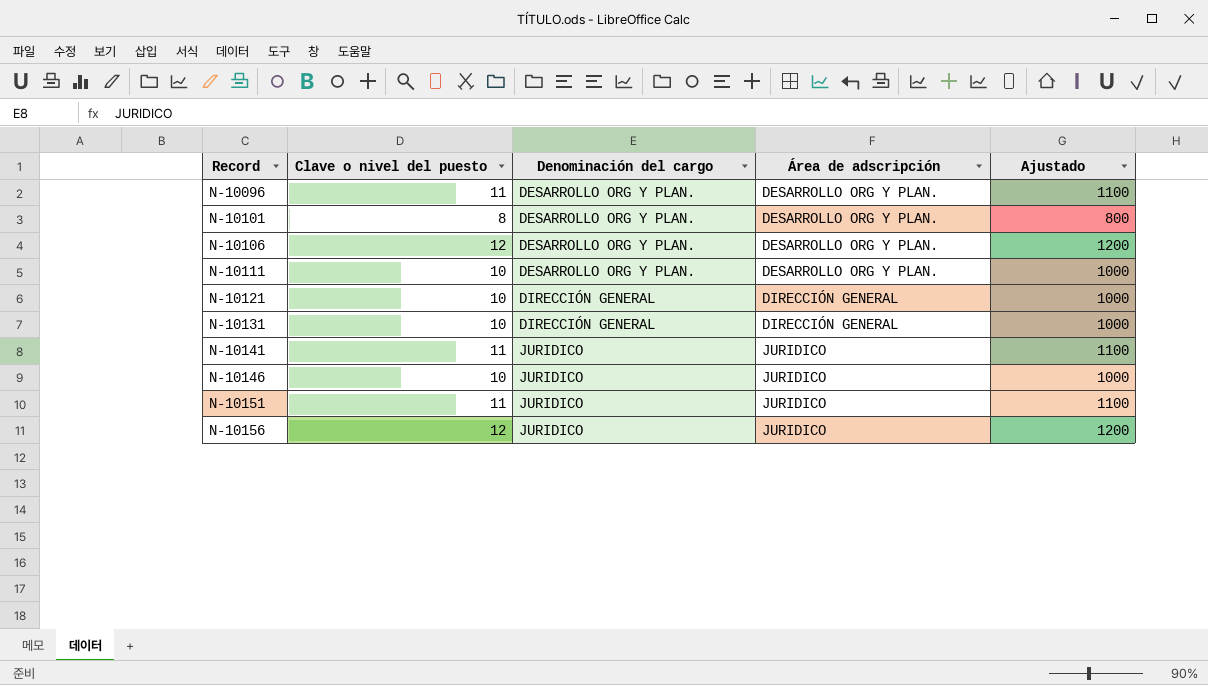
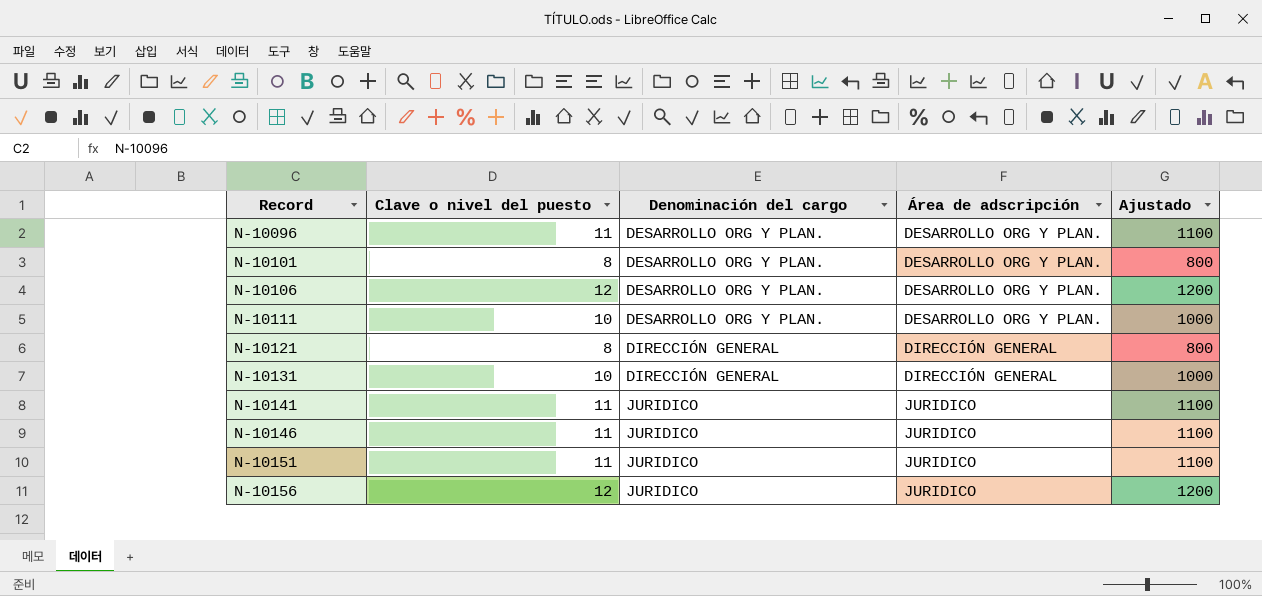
N-10121 | Clave o nivel del puesto: 10 -> 8
N-10121 | Ajustado: 1000 -> 800
N-10146 | Clave o nivel del puesto: 10 -> 11
N-10146 | Ajustado: 1000 -> 1100

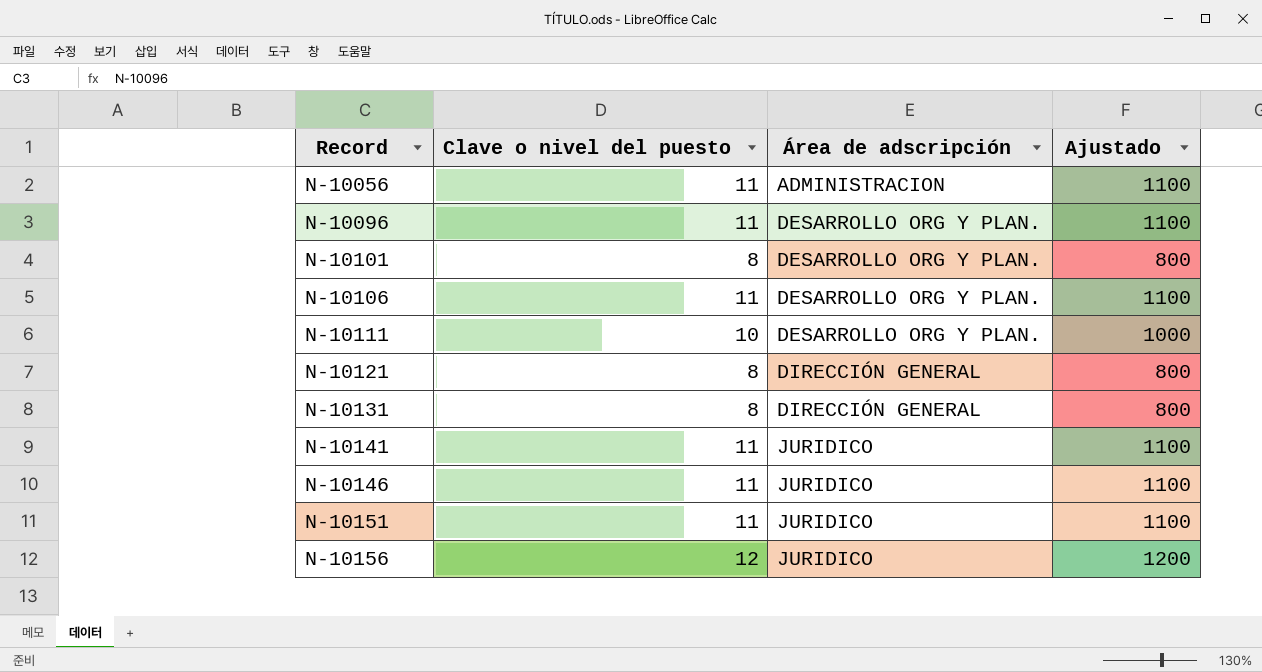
column Denominación del cargo | position: 3 -> none
row N-10056: none -> 11 | ADMINISTRACION | 1100
N-10106 | Clave o nivel del puesto: 12 -> 11
N-10106 | Ajustado: 1200 -> 1100
N-10131 | Clave o nivel del puesto: 10 -> 8
N-10131 | Ajustado: 1000 -> 800

